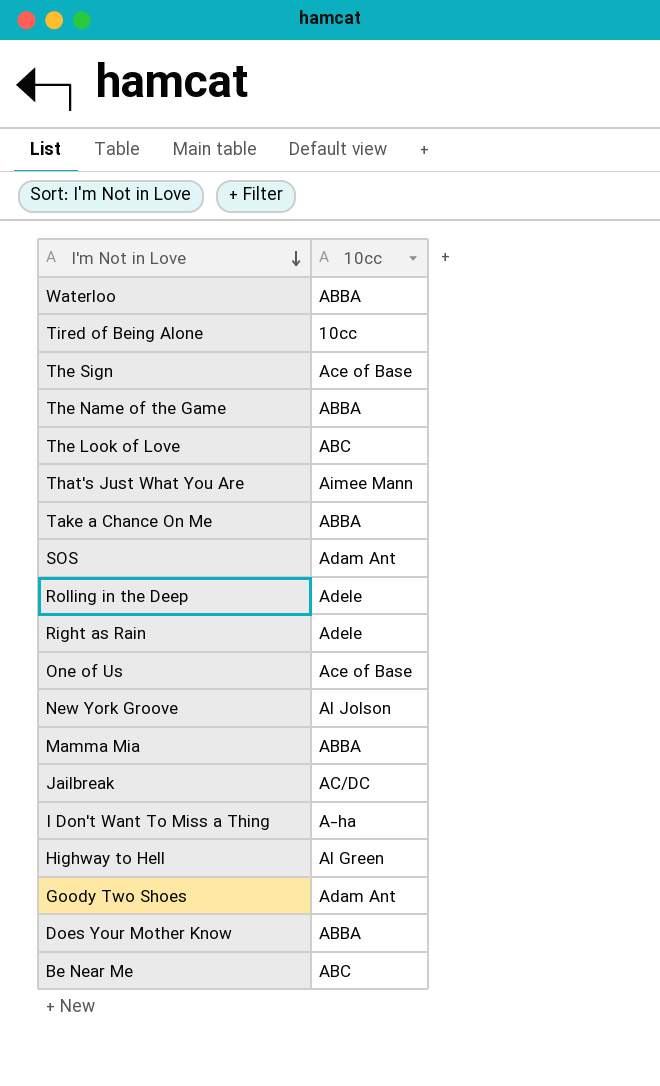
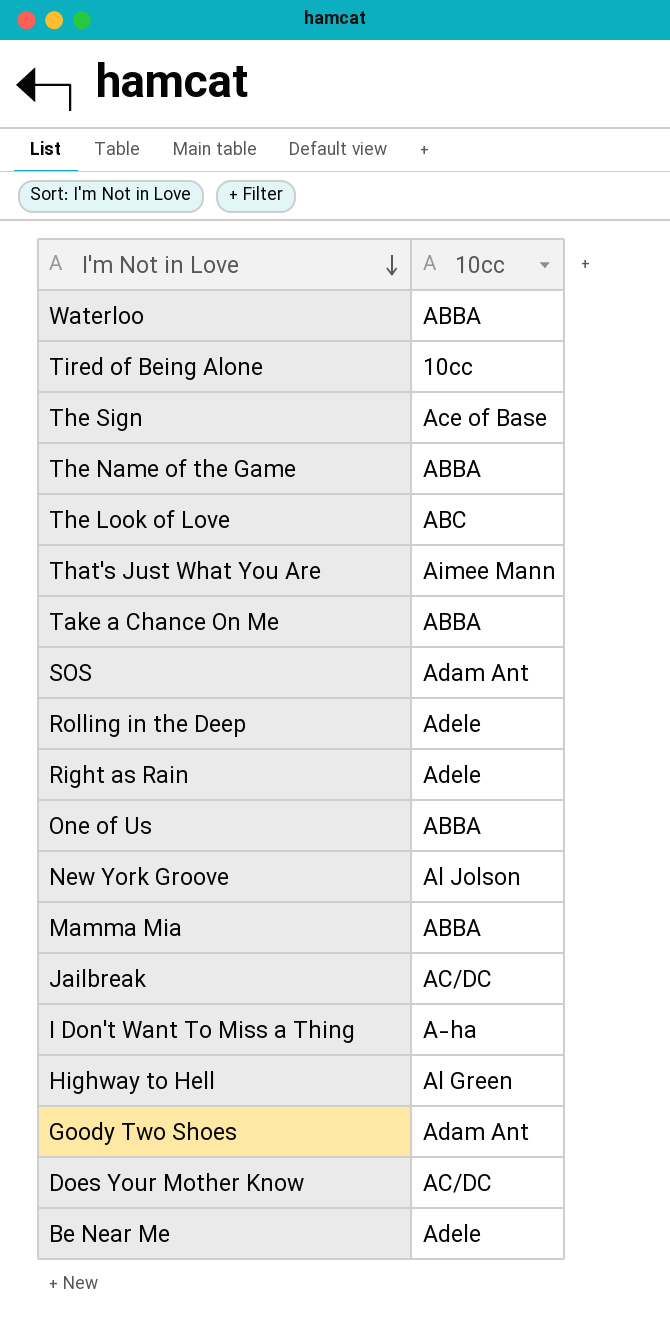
One of Us | 10cc: Ace of Base -> ABBA
Does Your Mother Know | 10cc: ABBA -> AC/DC
Be Near Me | 10cc: ABC -> Adele

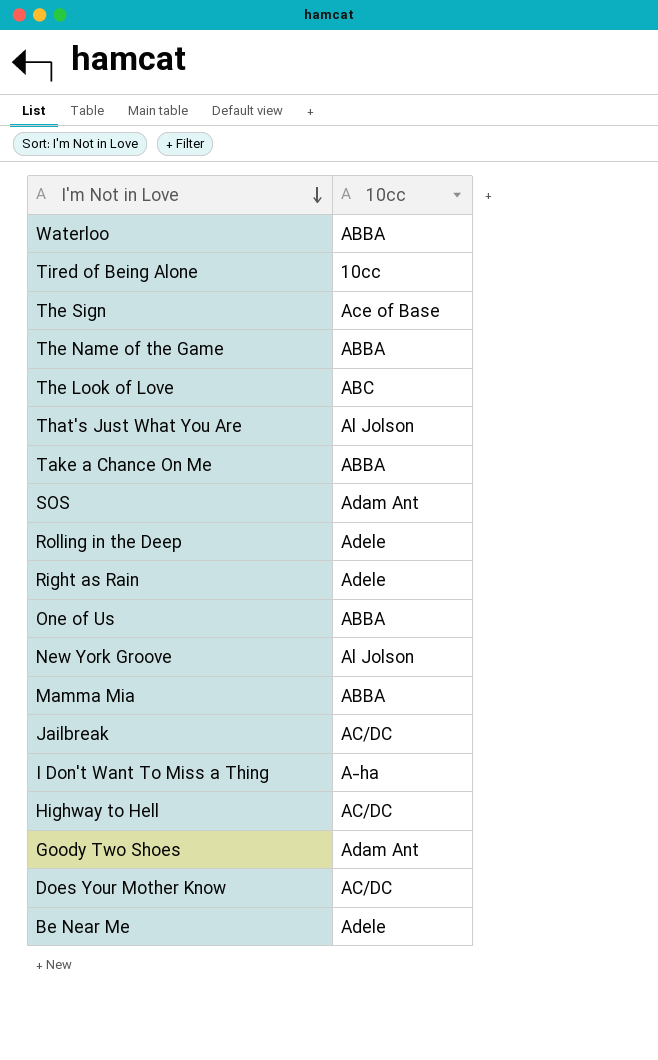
That's Just What You Are | 10cc: Aimee Mann -> Al Jolson
Highway to Hell | 10cc: Al Green -> AC/DC

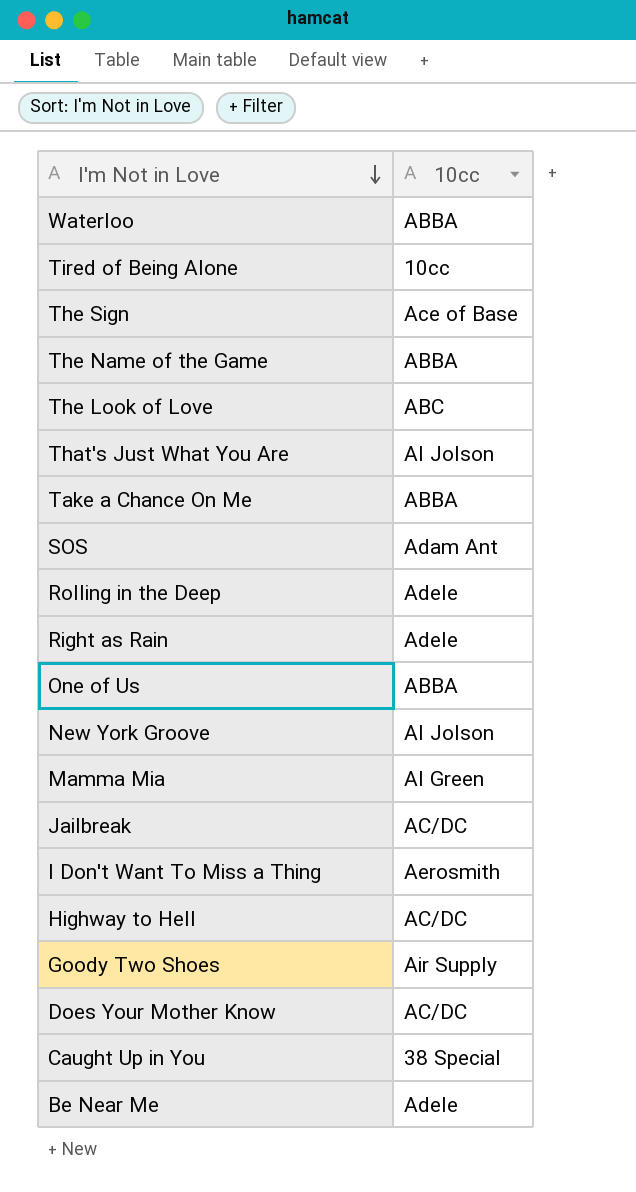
Mamma Mia | 10cc: ABBA -> Al Green
I Don't Want To Miss a Thing | 10cc: A-ha -> Aerosmith
Goody Two Shoes | 10cc: Adam Ant -> Air Supply
row Caught Up in You: none -> 38 Special

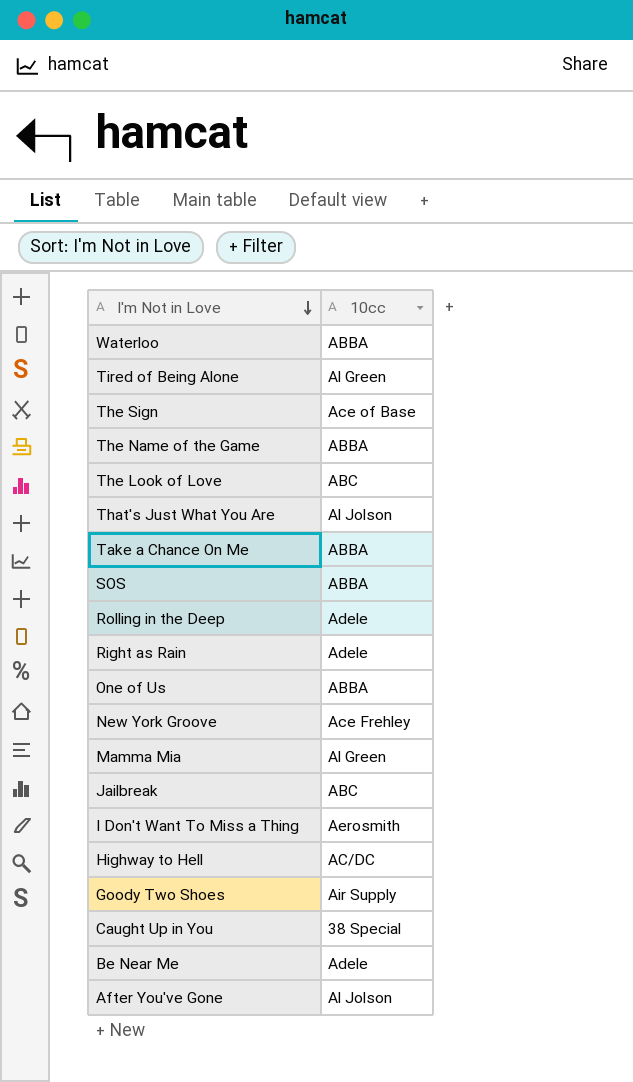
row Does Your Mother Know: AC/DC -> none
Tired of Being Alone | 10cc: 10cc -> Al Green
SOS | 10cc: Adam Ant -> ABBA
New York Groove | 10cc: Al Jolson -> Ace Frehley
Jailbreak | 10cc: AC/DC -> ABC
row After You've Gone: none -> Al Jolson

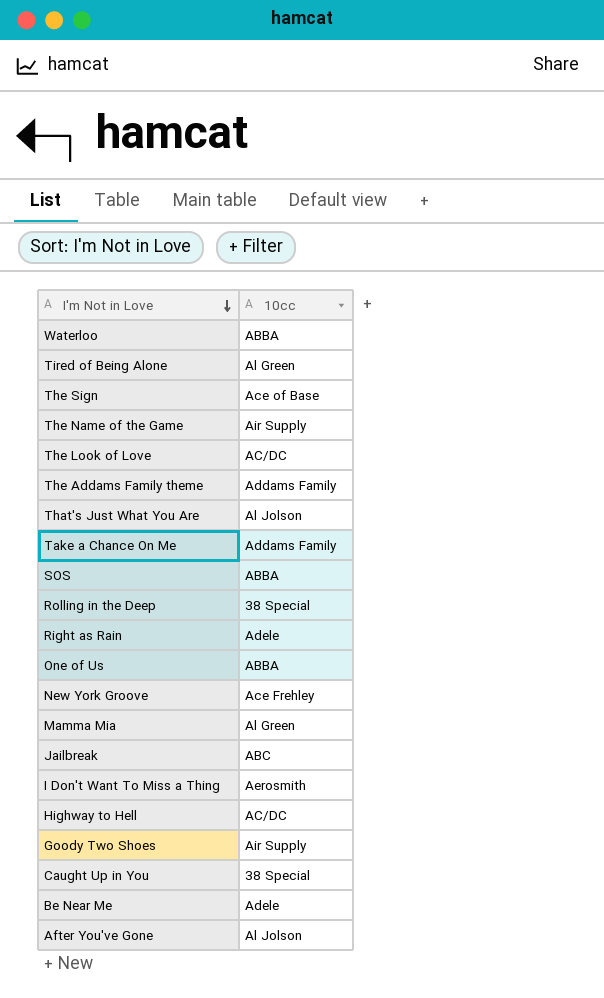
The Name of the Game | 10cc: ABBA -> Air Supply
The Look of Love | 10cc: ABC -> AC/DC
row The Addams Family theme: none -> Addams Family
Take a Chance On Me | 10cc: ABBA -> Addams Family
Rolling in the Deep | 10cc: Adele -> 38 Special

